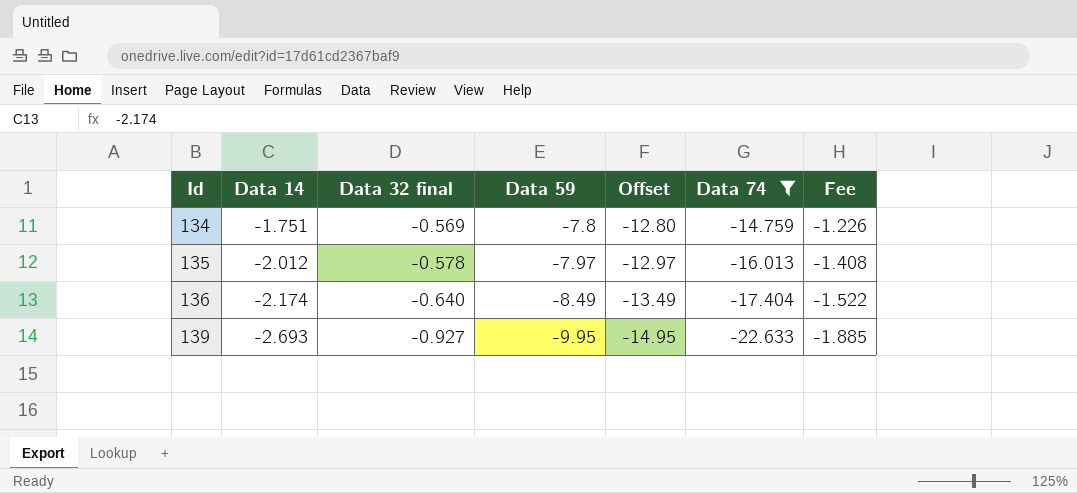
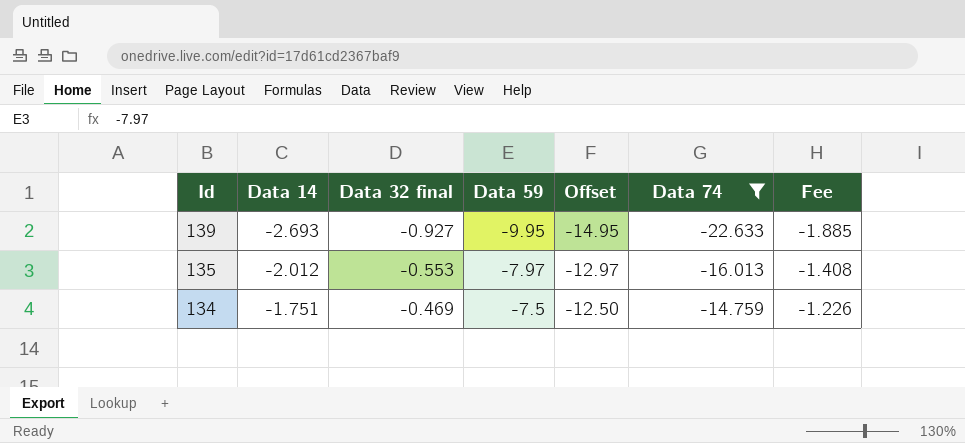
row order: Id ascending -> Id descending
row 136: -2.174 | -0.640 | -8.49 | -13.49 | -17.404 | -1.522 -> none
135 | Data 32 final: -0.578 -> -0.553
134 | Data 32 final: -0.569 -> -0.469
134 | Data 59: -7.8 -> -7.5
134 | Offset: -12.80 -> -12.50

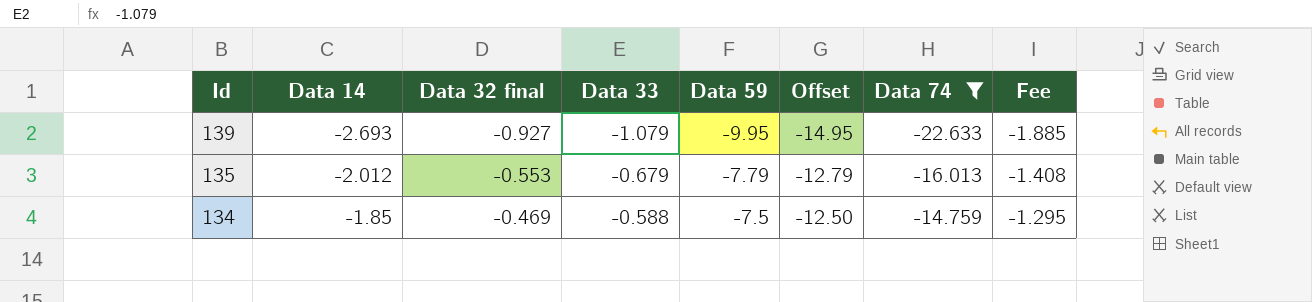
column Data 33 | position: none -> 4
135 | Data 59: -7.97 -> -7.79
135 | Offset: -12.97 -> -12.79
134 | Data 14: -1.751 -> -1.85
134 | Fee: -1.226 -> -1.295

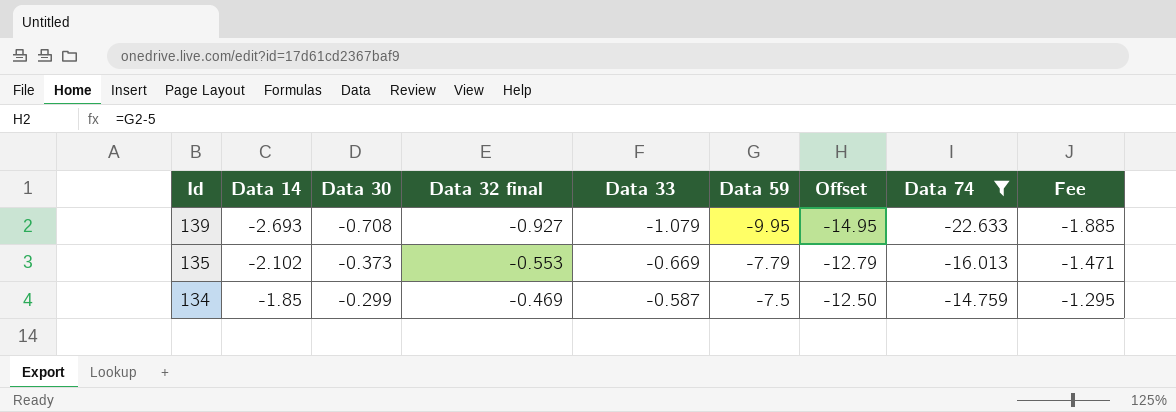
column Data 30 | position: none -> 3
135 | Data 14: -2.012 -> -2.102
135 | Data 33: -0.679 -> -0.669
135 | Fee: -1.408 -> -1.471
134 | Data 33: -0.588 -> -0.587

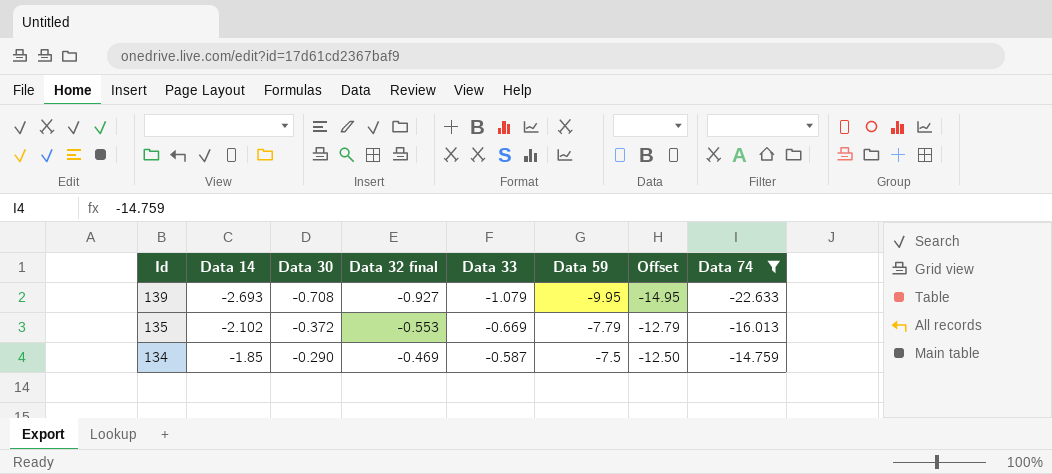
column Fee | formula: [Data 14] * 0.7 -> none
135 | Data 30: -0.373 -> -0.372
134 | Data 30: -0.299 -> -0.290

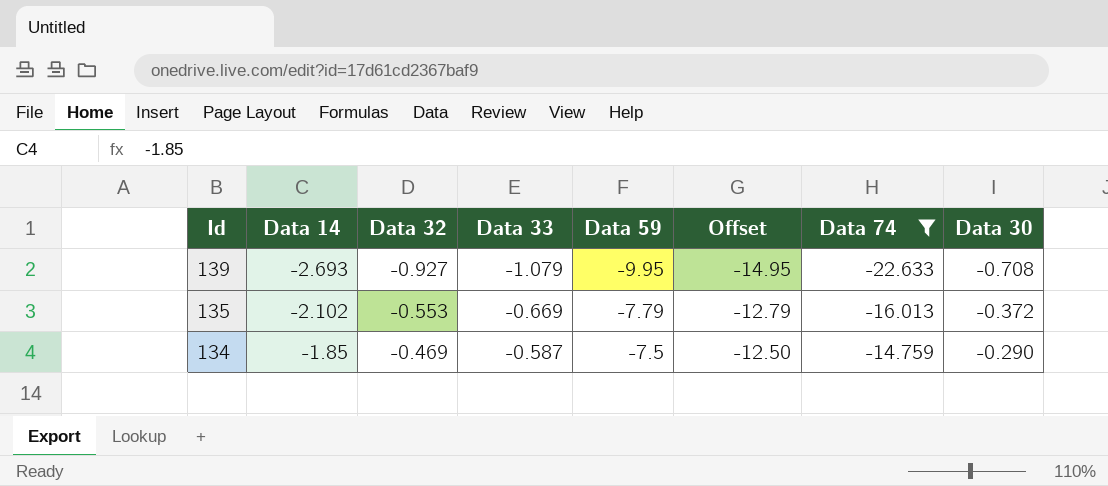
column name: Data 32 final -> Data 32
column Data 30 | position: 3 -> 8

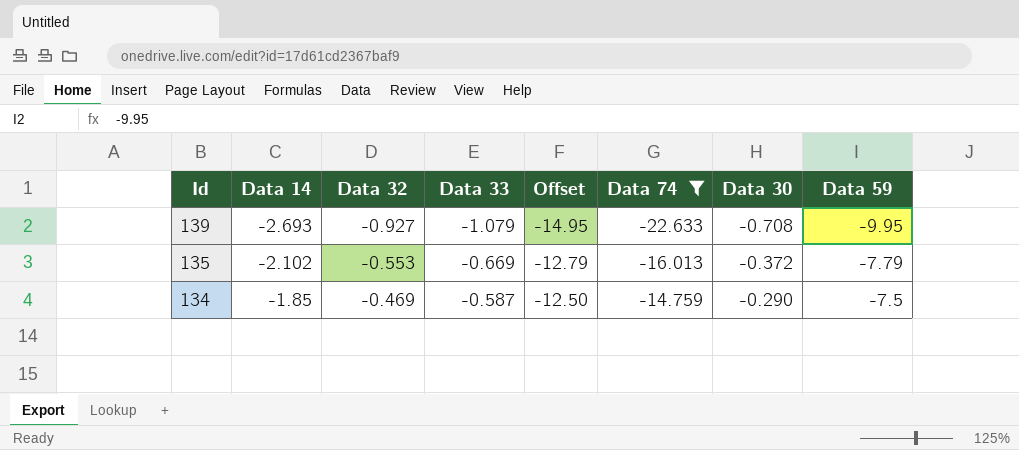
column Data 59 | position: 5 -> 8

